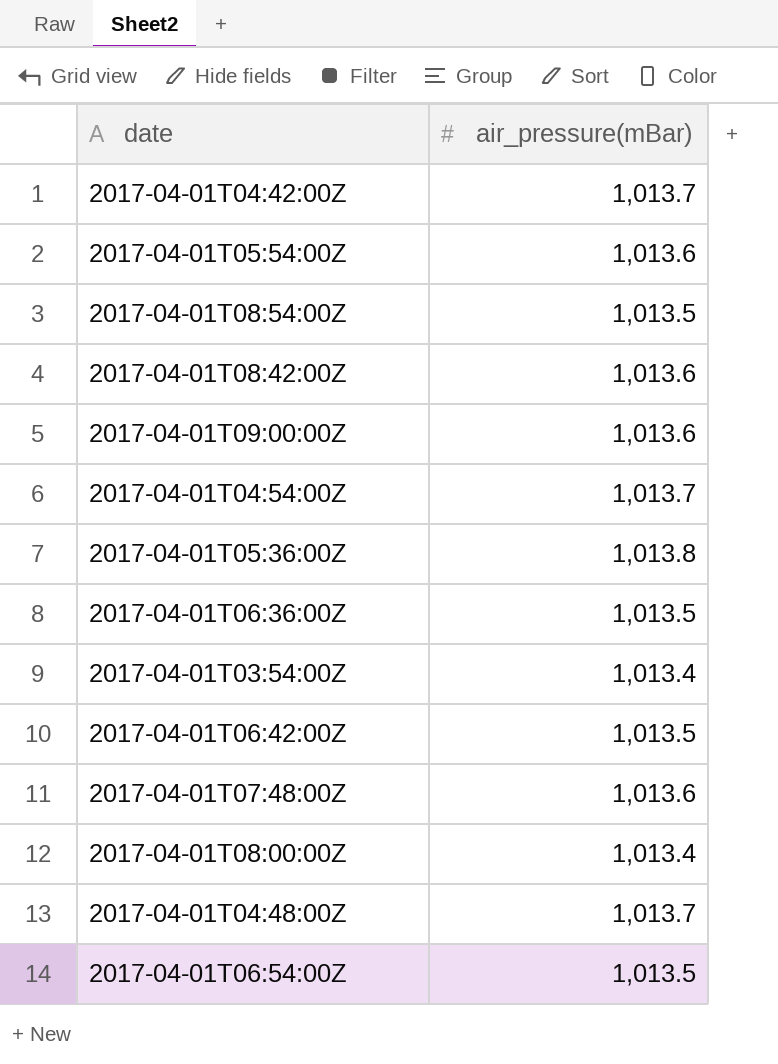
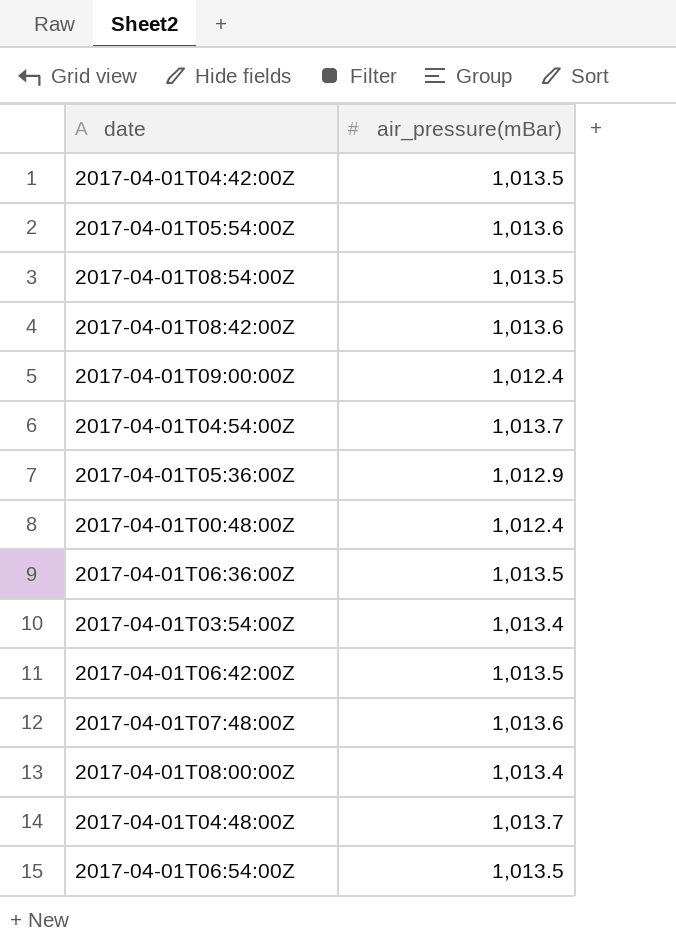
2017-04-01T04:42:00Z | air_pressure(mBar): 1,013.7 -> 1,013.5
2017-04-01T09:00:00Z | air_pressure(mBar): 1,013.6 -> 1,012.4
2017-04-01T05:36:00Z | air_pressure(mBar): 1,013.8 -> 1,012.9
row 2017-04-01T00:48:00Z: none -> 1,012.4

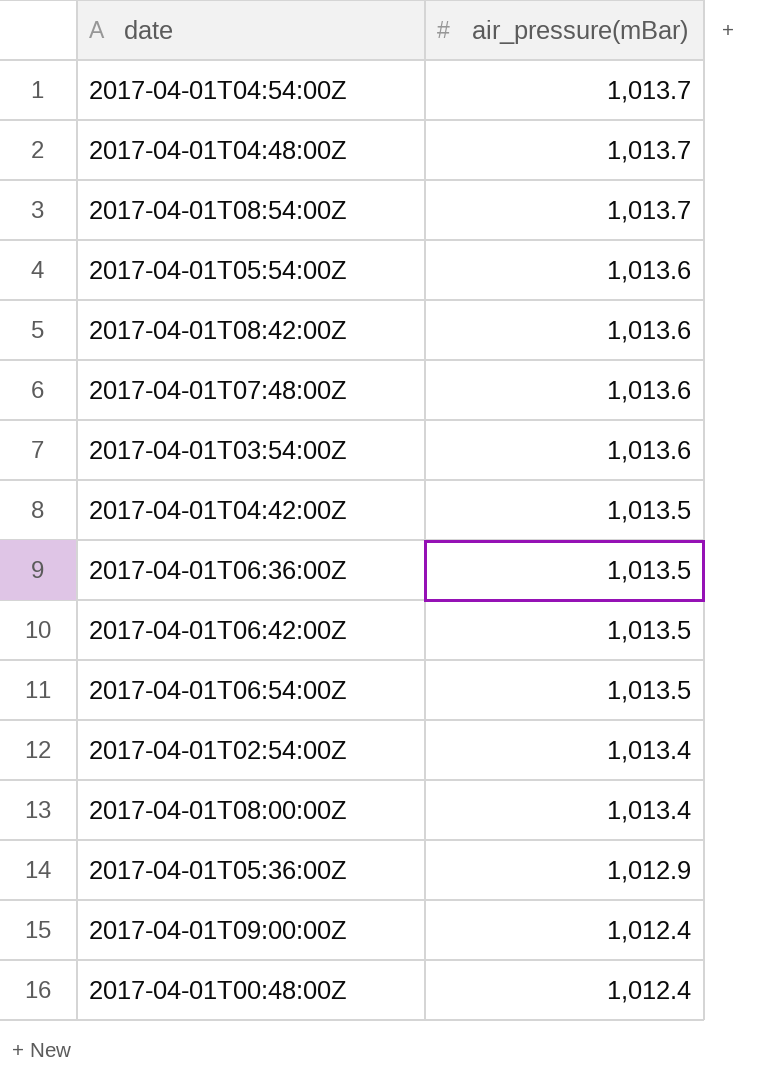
row order: none -> air_pressure(mBar) descending
2017-04-01T08:54:00Z | air_pressure(mBar): 1,013.5 -> 1,013.7
2017-04-01T03:54:00Z | air_pressure(mBar): 1,013.4 -> 1,013.6
row 2017-04-01T02:54:00Z: none -> 1,013.4

